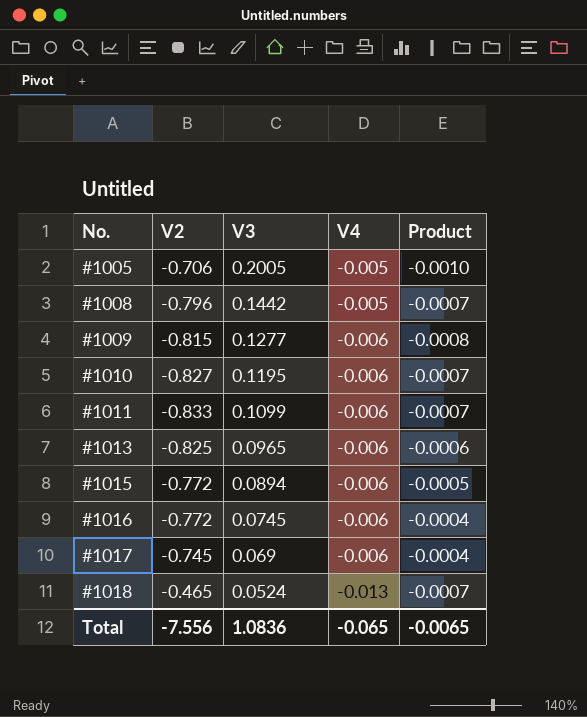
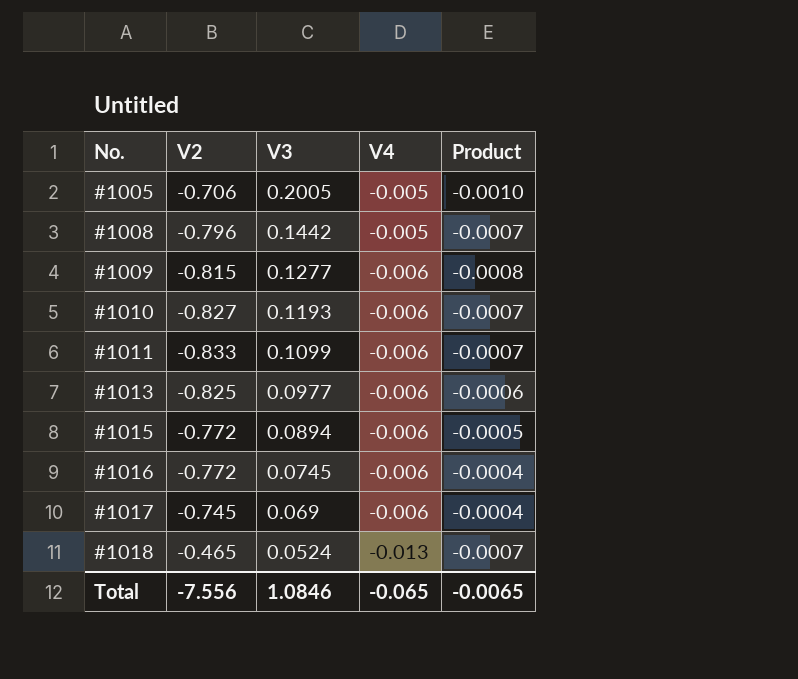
#1010 | V3: 0.1195 -> 0.1193
#1013 | V3: 0.0965 -> 0.0977
Total | V3: 1.0836 -> 1.0846

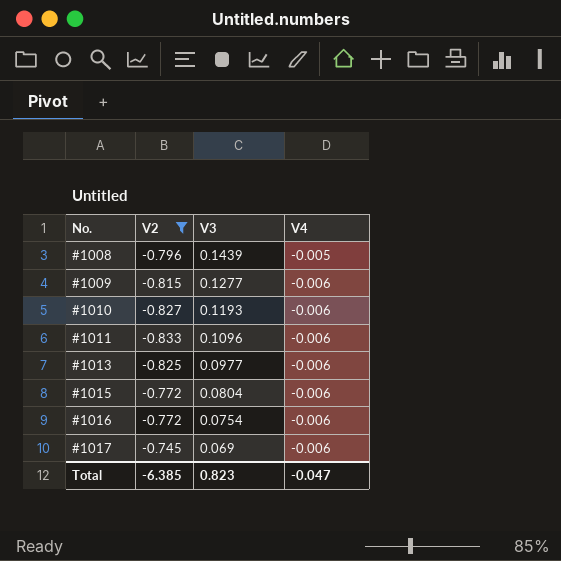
filter: none -> V2 <= -0.745
column Product | formula: [V3] * [V4] -> none
#1008 | V3: 0.1442 -> 0.1439
#1011 | V3: 0.1099 -> 0.1096
#1015 | V3: 0.0894 -> 0.0804
#1016 | V3: 0.0745 -> 0.0754
Total | V2: -7.556 -> -6.385
Total | V3: 1.0846 -> 0.823
Total | V4: -0.065 -> -0.047

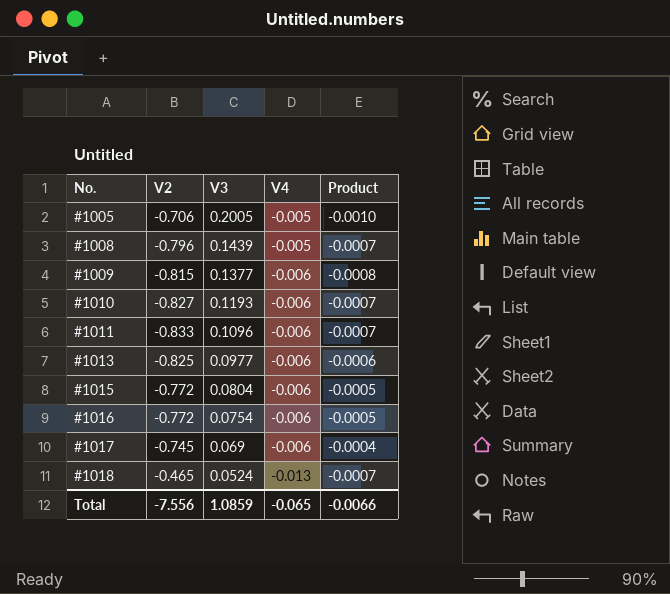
filter: V2 <= -0.745 -> none
column Product | formula: none -> [V3] * [V4]
#1009 | V3: 0.1277 -> 0.1377
Total | V2: -6.385 -> -7.556
Total | V3: 0.823 -> 1.0859
Total | V4: -0.047 -> -0.065

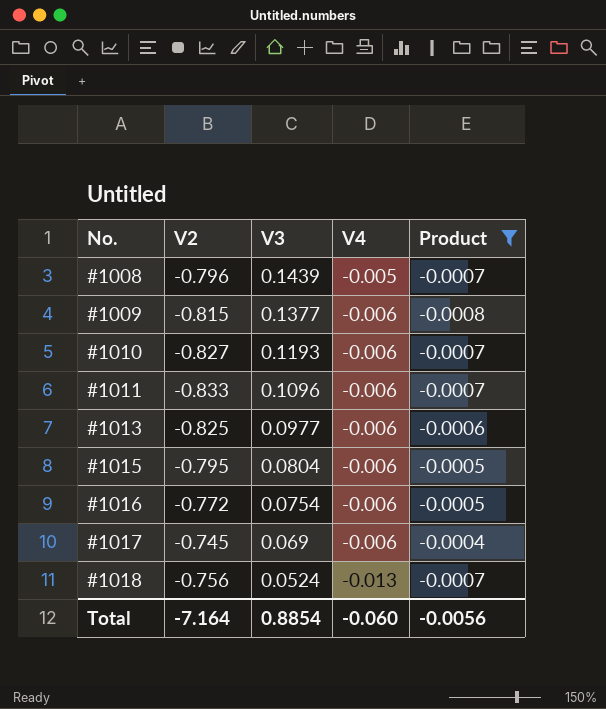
filter: none -> Product != -0.0010
#1015 | V2: -0.772 -> -0.795
#1018 | V2: -0.465 -> -0.756
Total | V2: -7.556 -> -7.164
Total | V3: 1.0859 -> 0.8854
Total | V4: -0.065 -> -0.060
Total | Product: -0.0066 -> -0.0056

